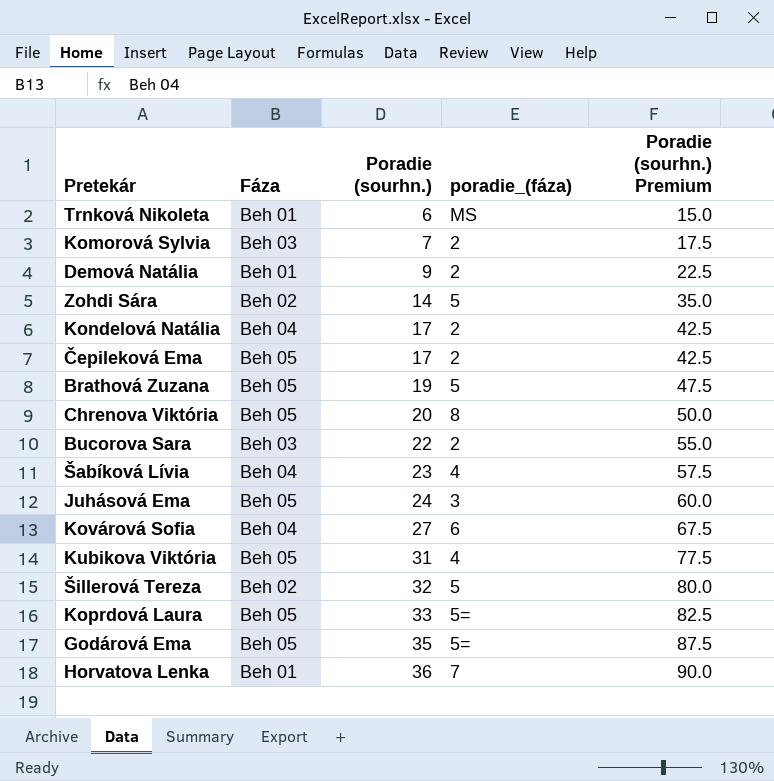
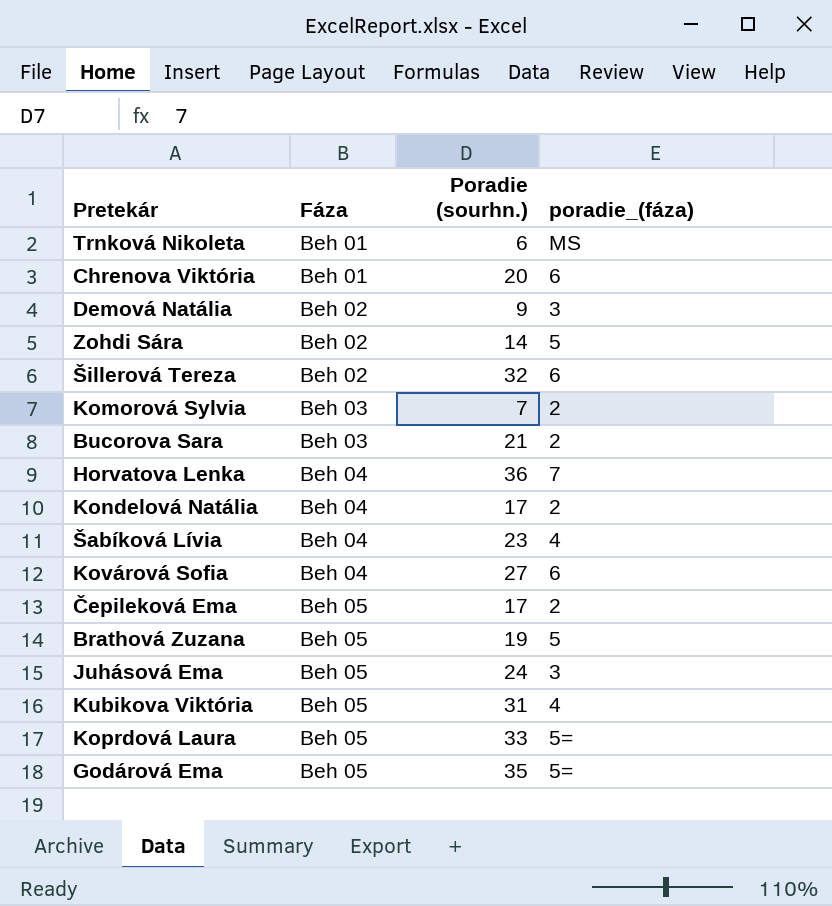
row order: Poradie (sourhn.) ascending -> Fáza ascending
column Poradie (sourhn.) Premium | formula: [Poradie (sourhn.)] * 2.5 -> none
Chrenova Viktória | Fáza: Beh 05 -> Beh 01
Chrenova Viktória | poradie_(fáza): 8 -> 6
Demová Natália | Fáza: Beh 01 -> Beh 02
Demová Natália | poradie_(fáza): 2 -> 3
Šillerová Tereza | poradie_(fáza): 5 -> 6
Bucorova Sara | Poradie (sourhn.): 22 -> 21
Horvatova Lenka | Fáza: Beh 01 -> Beh 04

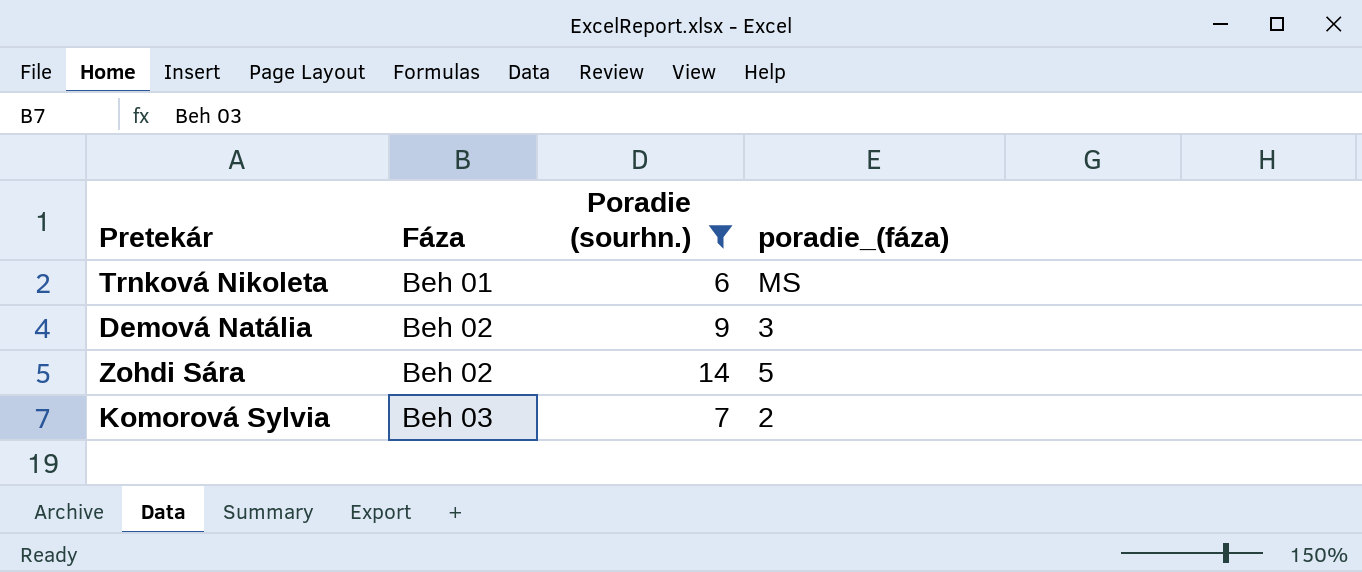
filter: none -> Poradie (sourhn.) <= 14

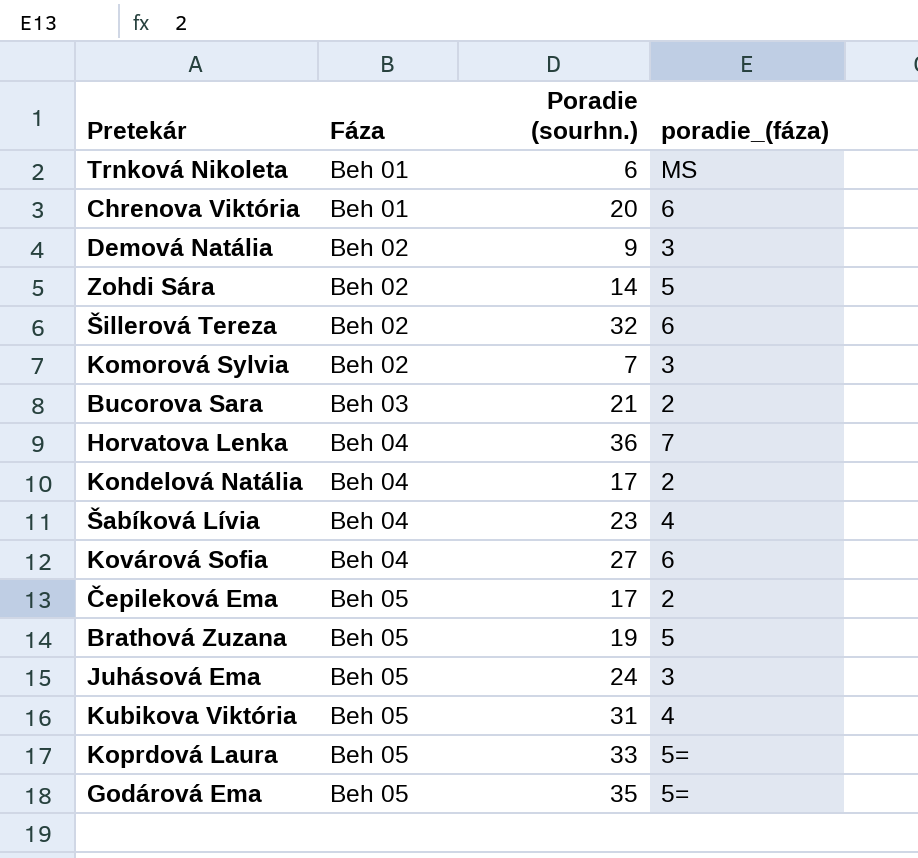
filter: Poradie (sourhn.) <= 14 -> none
Komorová Sylvia | Fáza: Beh 03 -> Beh 02
Komorová Sylvia | poradie_(fáza): 2 -> 3

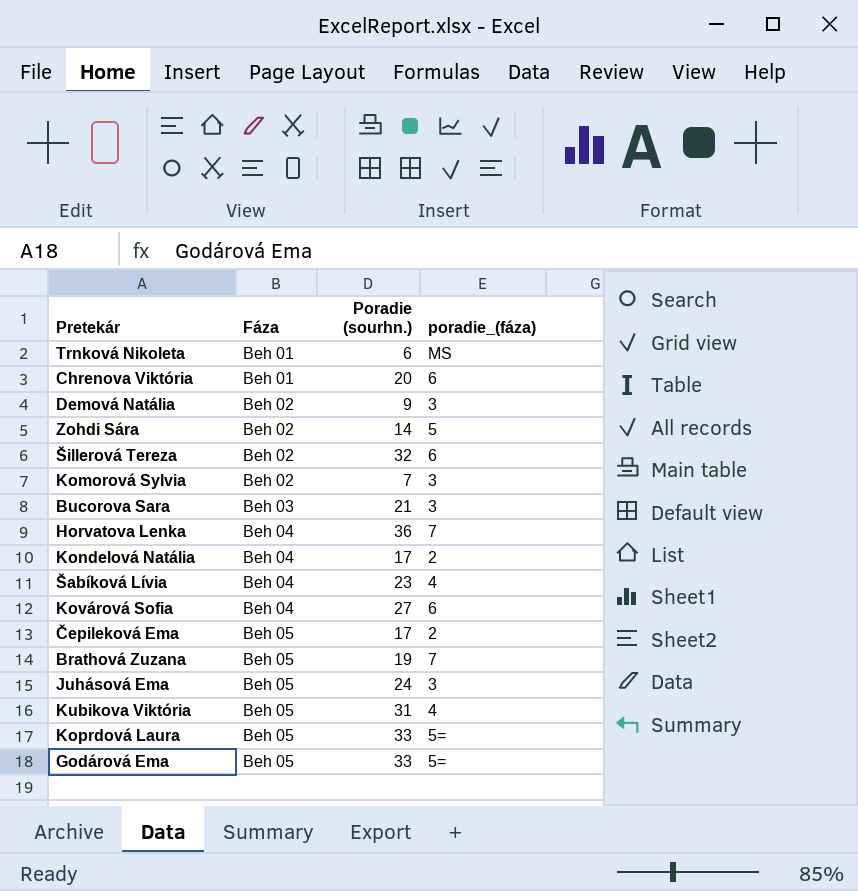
Bucorova Sara | poradie_(fáza): 2 -> 3
Brathová Zuzana | poradie_(fáza): 5 -> 7
Godárová Ema | Poradie (sourhn.): 35 -> 33

